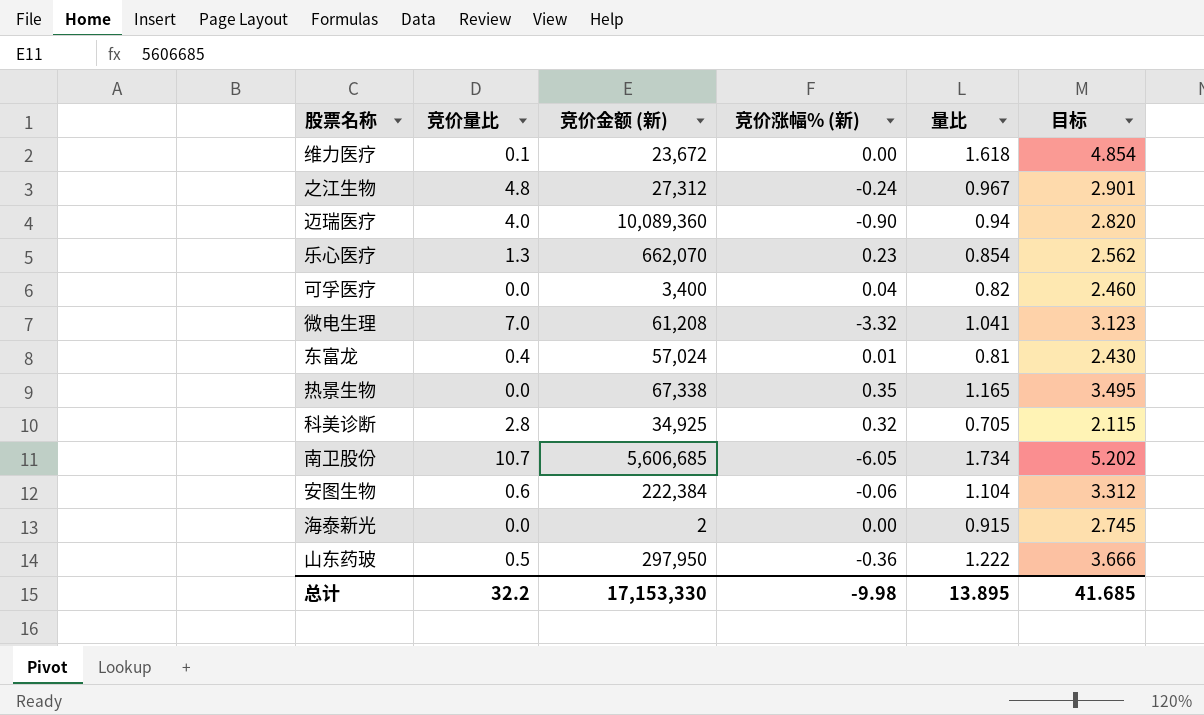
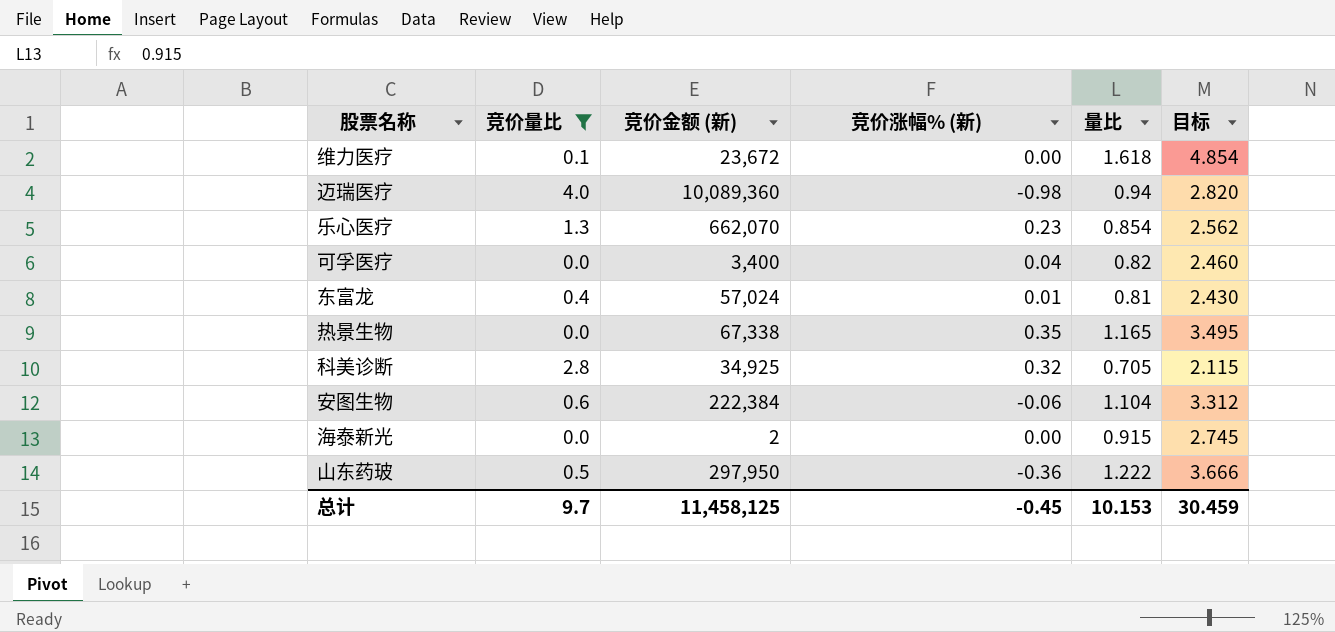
filter: none -> 竞价量比 <= 4.0
迈瑞医疗 | 竞价涨幅% (新): -0.90 -> -0.98
总计 | 竞价量比: 32.2 -> 9.7
总计 | 竞价金额 (新): 17,153,330 -> 11,458,125
总计 | 竞价涨幅% (新): -9.98 -> -0.45
总计 | 量比: 13.895 -> 10.153
总计 | 目标: 41.685 -> 30.459

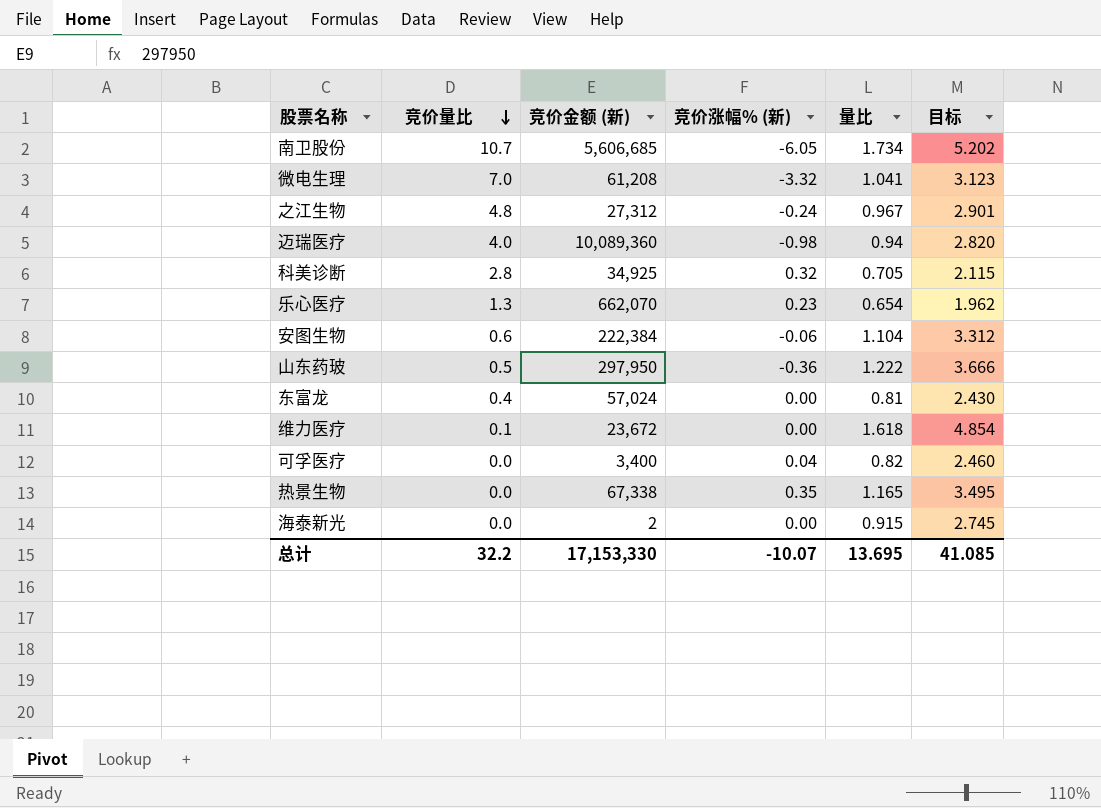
filter: 竞价量比 <= 4.0 -> none
row order: none -> 竞价量比 descending
乐心医疗 | 量比: 0.854 -> 0.654
乐心医疗 | 目标: 2.562 -> 1.962
东富龙 | 竞价涨幅% (新): 0.01 -> 0.00
总计 | 竞价量比: 9.7 -> 32.2
总计 | 竞价金额 (新): 11,458,125 -> 17,153,330
总计 | 竞价涨幅% (新): -0.45 -> -10.07
总计 | 量比: 10.153 -> 13.695
总计 | 目标: 30.459 -> 41.085

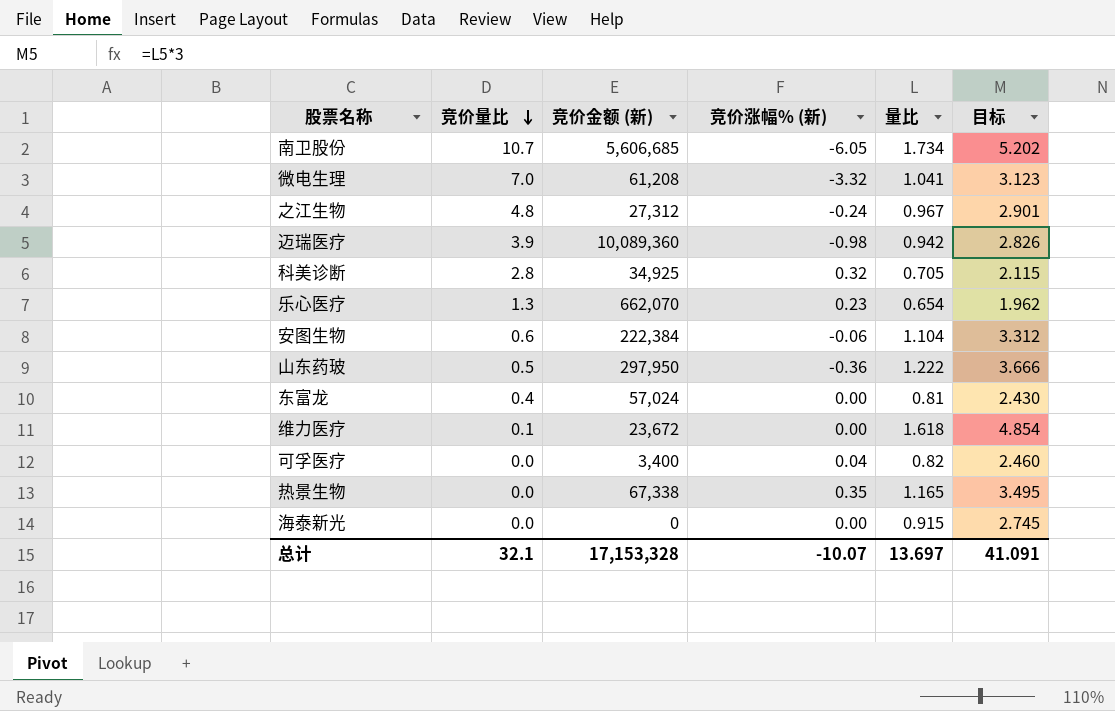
迈瑞医疗 | 竞价量比: 4.0 -> 3.9
迈瑞医疗 | 量比: 0.94 -> 0.942
迈瑞医疗 | 目标: 2.820 -> 2.826
海泰新光 | 竞价金额 (新): 2 -> 0
总计 | 竞价量比: 32.2 -> 32.1
总计 | 竞价金额 (新): 17,153,330 -> 17,153,328
总计 | 量比: 13.695 -> 13.697
总计 | 目标: 41.085 -> 41.091

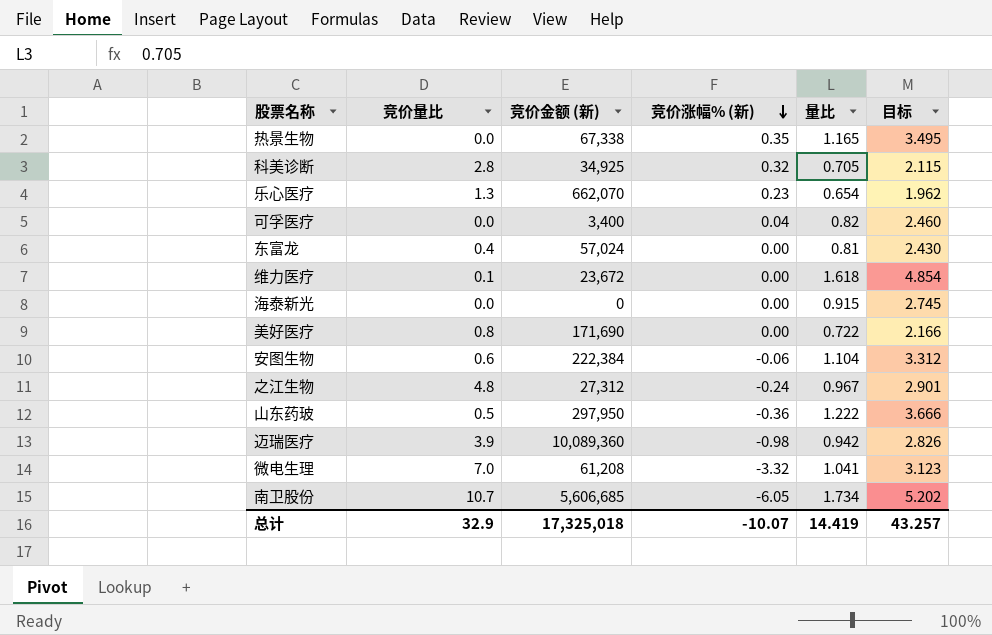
row order: 竞价量比 descending -> 竞价涨幅% (新) descending
row 美好医疗: none -> 0.8 | 171,690 | 0.00 | 0.722 | 2.166
总计 | 竞价量比: 32.1 -> 32.9
总计 | 竞价金额 (新): 17,153,328 -> 17,325,018
总计 | 量比: 13.697 -> 14.419
总计 | 目标: 41.091 -> 43.257

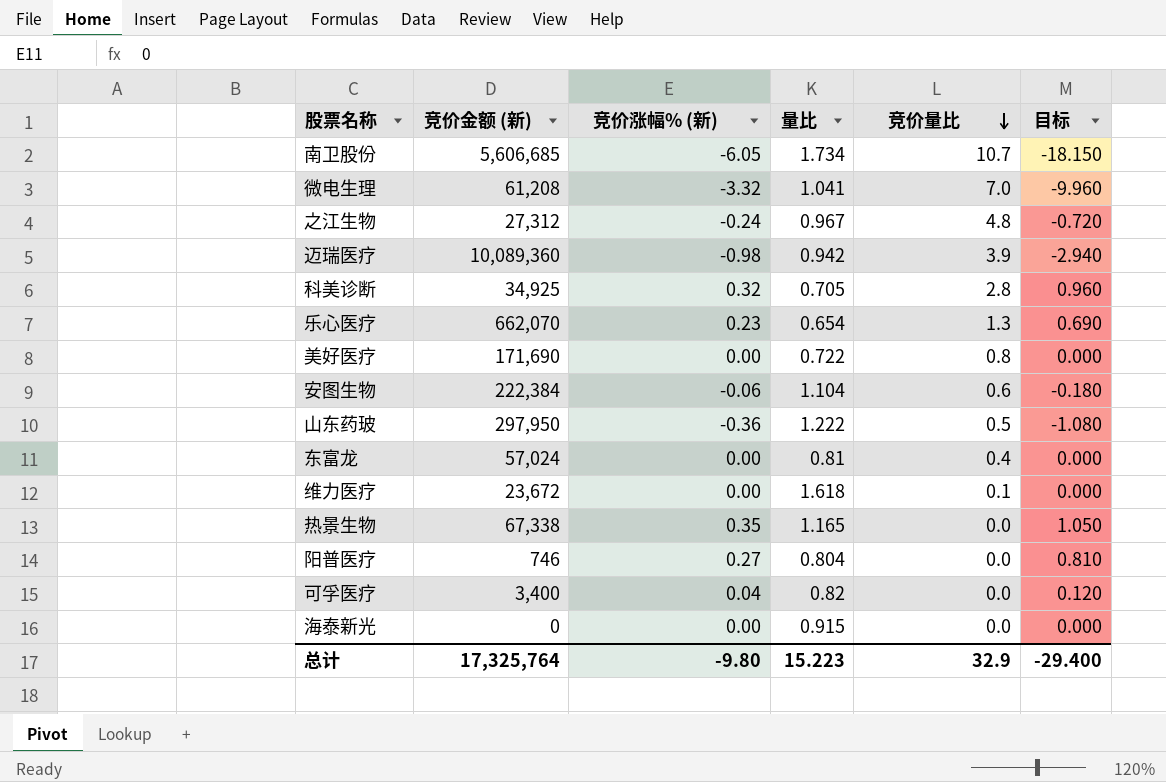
row order: 竞价涨幅% (新) descending -> 竞价量比 descending
column 竞价量比 | position: 2 -> 5
column 目标 | formula: [量比] * 3 -> [竞价涨幅% (新)] * 3
row 阳普医疗: none -> 746 | 0.27 | 0.804 | 0.0 | 0.810
总计 | 竞价金额 (新): 17,325,018 -> 17,325,764
总计 | 竞价涨幅% (新): -10.07 -> -9.80
总计 | 量比: 14.419 -> 15.223
总计 | 目标: 43.257 -> -29.400

